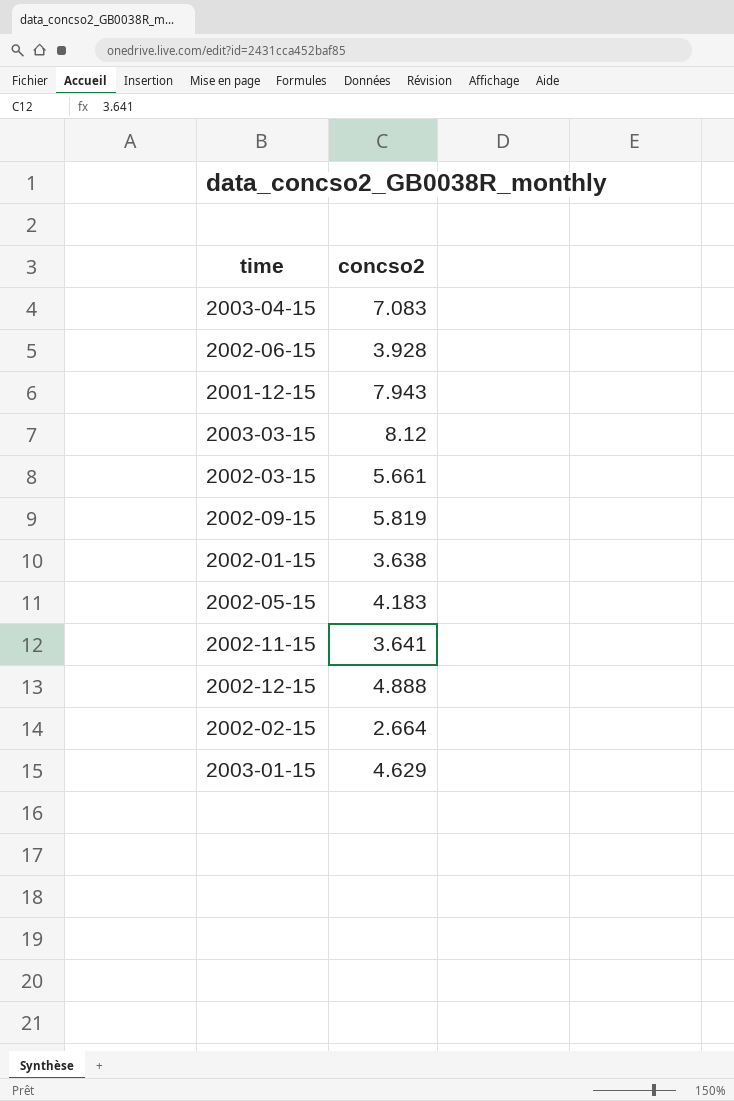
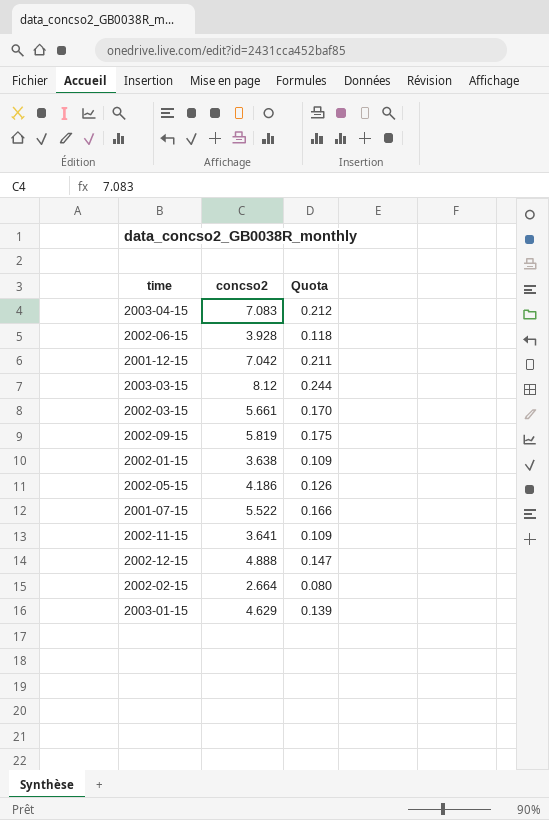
column Quota | formula: none -> [concso2] * 0.03
2001-12-15 | concso2: 7.943 -> 7.042
2002-05-15 | concso2: 4.183 -> 4.186
row 2001-07-15: none -> 5.522 | 0.166

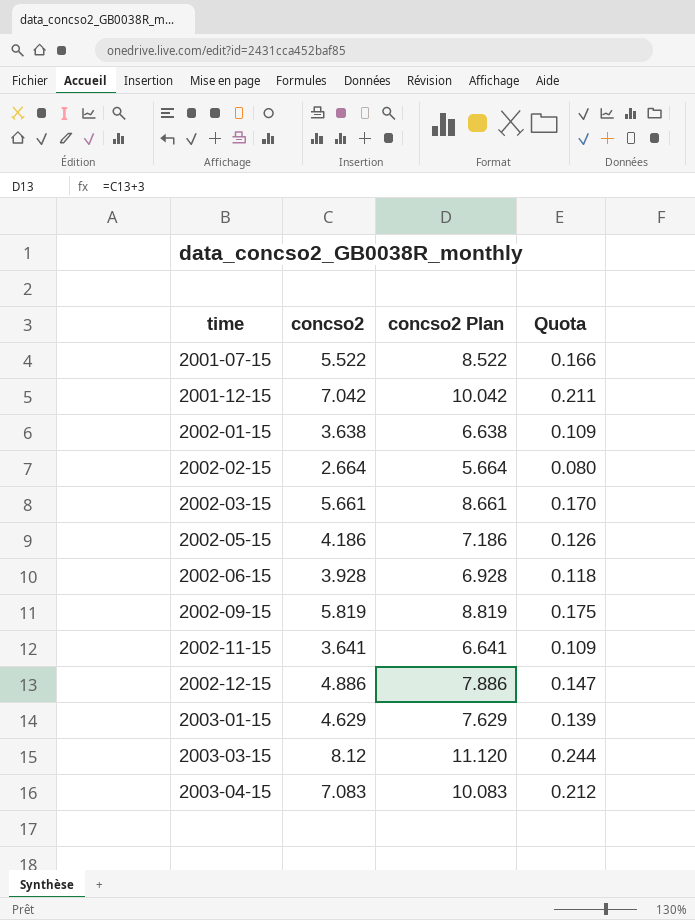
row order: none -> time ascending
column concso2 Plan | formula: none -> [concso2] + 3
2002-12-15 | concso2: 4.888 -> 4.886

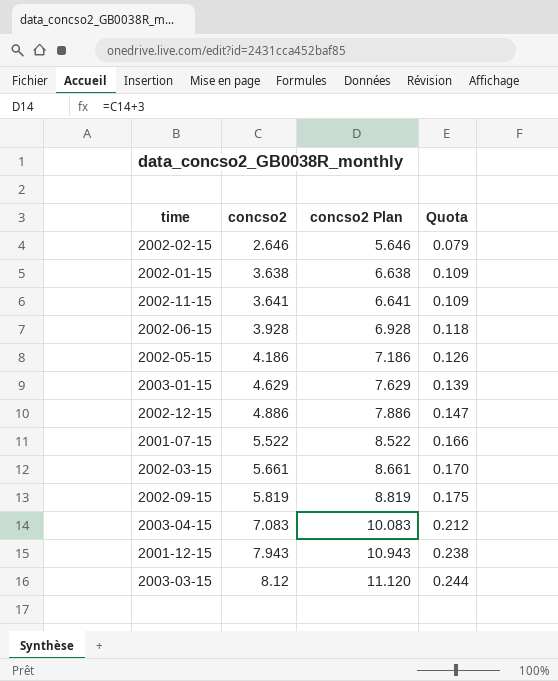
row order: time ascending -> concso2 ascending
2002-02-15 | concso2: 2.664 -> 2.646
2002-02-15 | concso2 Plan: 5.664 -> 5.646
2002-02-15 | Quota: 0.080 -> 0.079
2001-12-15 | concso2: 7.042 -> 7.943
2001-12-15 | concso2 Plan: 10.042 -> 10.943
2001-12-15 | Quota: 0.211 -> 0.238

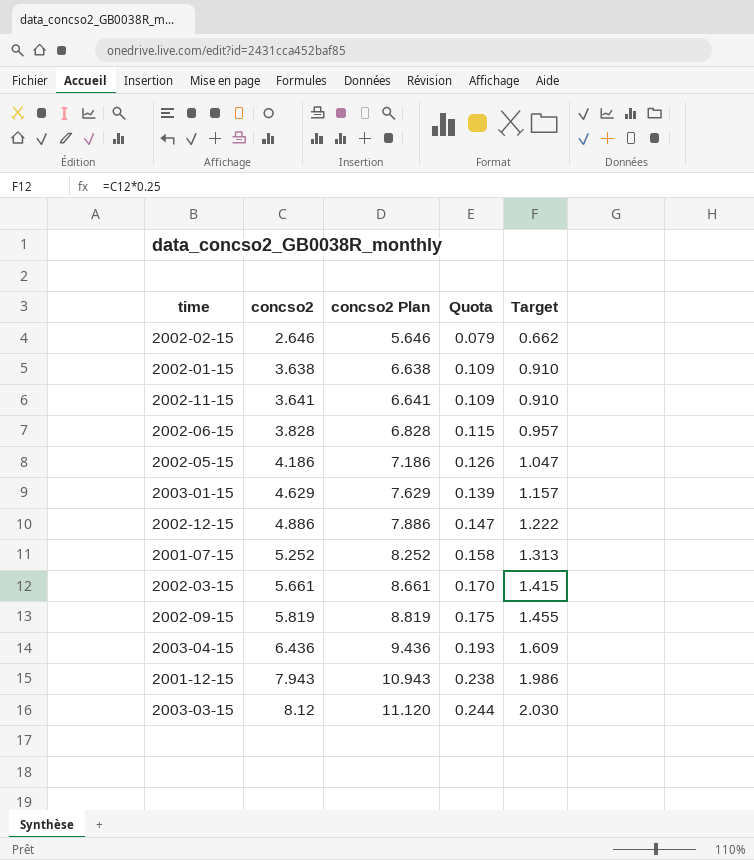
column Target | formula: none -> [concso2] * 0.25
2002-06-15 | concso2: 3.928 -> 3.828
2002-06-15 | concso2 Plan: 6.928 -> 6.828
2002-06-15 | Quota: 0.118 -> 0.115
2001-07-15 | concso2: 5.522 -> 5.252
2001-07-15 | concso2 Plan: 8.522 -> 8.252
2001-07-15 | Quota: 0.166 -> 0.158
2003-04-15 | concso2: 7.083 -> 6.436
2003-04-15 | concso2 Plan: 10.083 -> 9.436
2003-04-15 | Quota: 0.212 -> 0.193

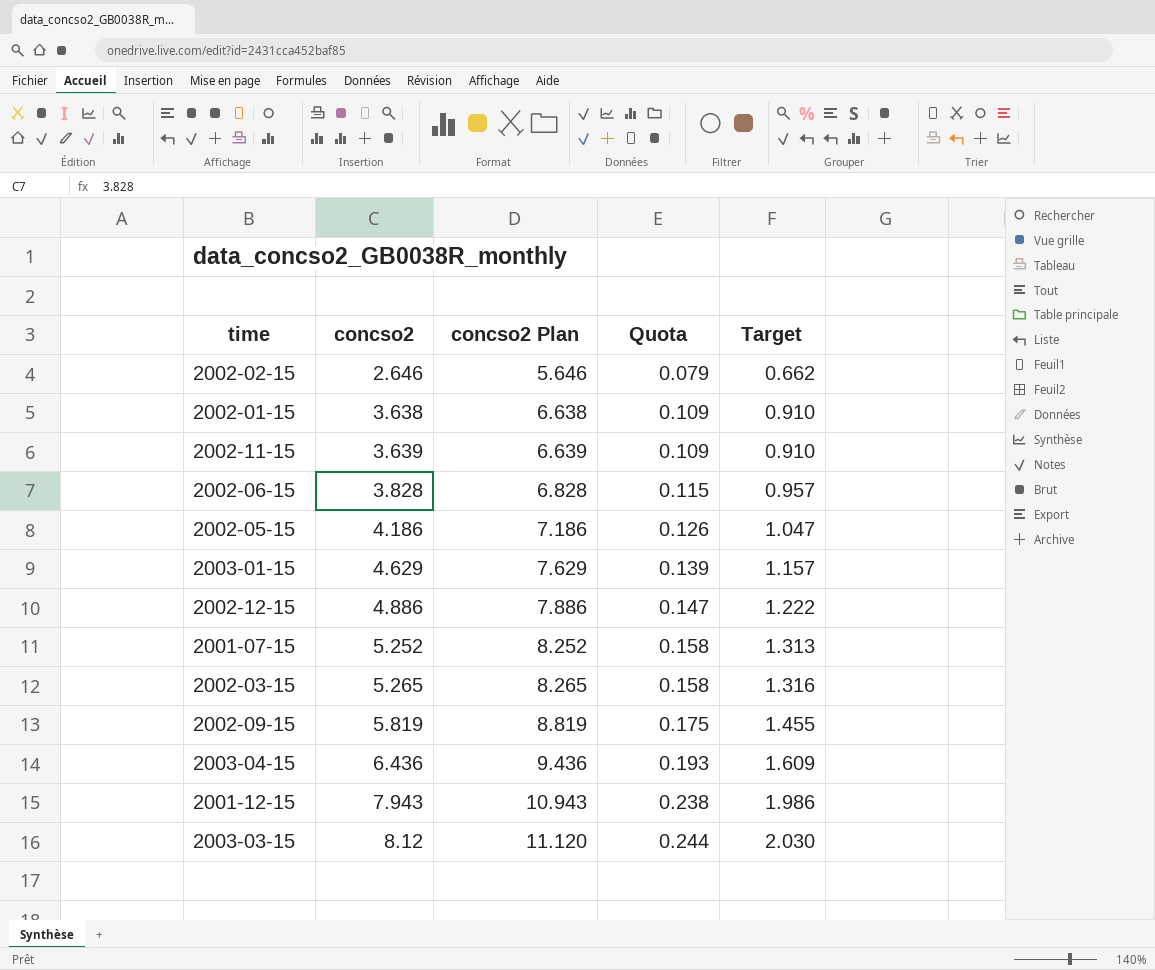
2002-11-15 | concso2: 3.641 -> 3.639
2002-11-15 | concso2 Plan: 6.641 -> 6.639
2002-03-15 | concso2: 5.661 -> 5.265
2002-03-15 | concso2 Plan: 8.661 -> 8.265
2002-03-15 | Quota: 0.170 -> 0.158
2002-03-15 | Target: 1.415 -> 1.316

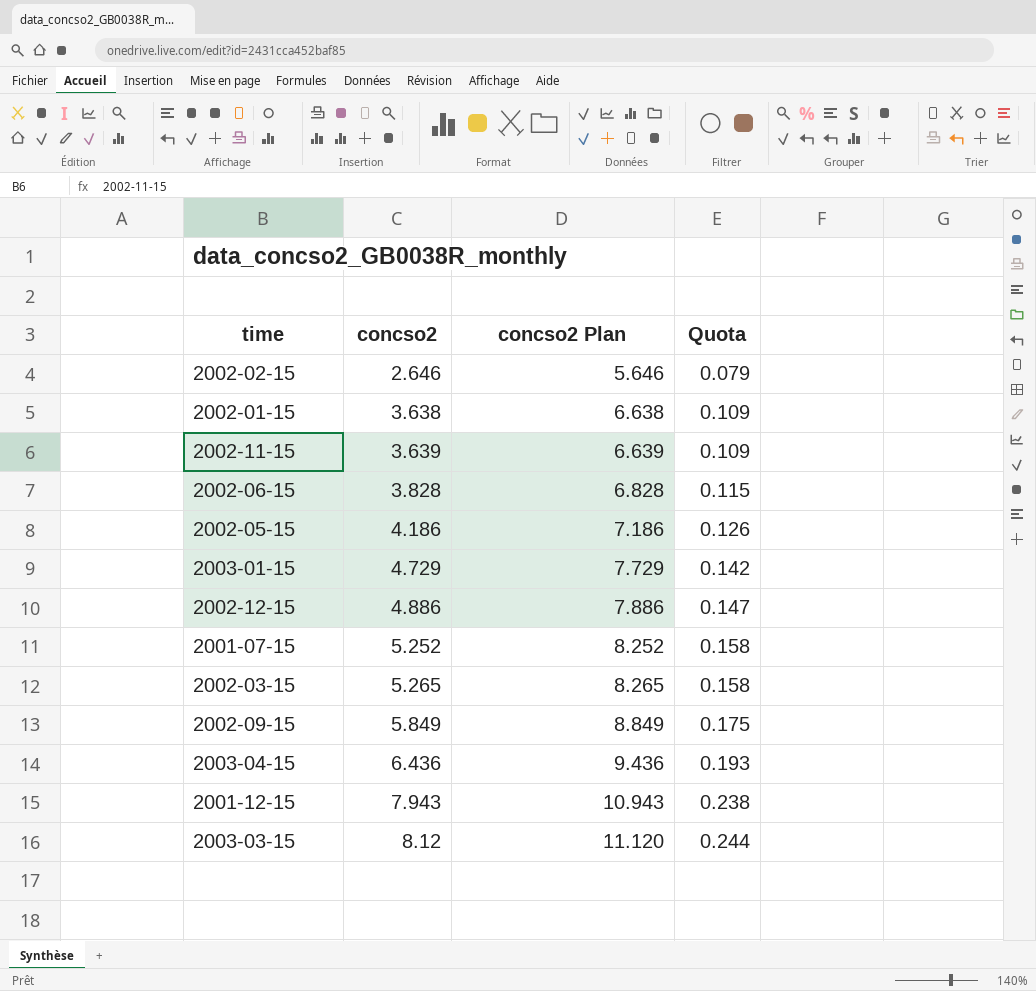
column Target | formula: [concso2] * 0.25 -> none
2003-01-15 | concso2: 4.629 -> 4.729
2003-01-15 | concso2 Plan: 7.629 -> 7.729
2003-01-15 | Quota: 0.139 -> 0.142
2002-09-15 | concso2: 5.819 -> 5.849
2002-09-15 | concso2 Plan: 8.819 -> 8.849

